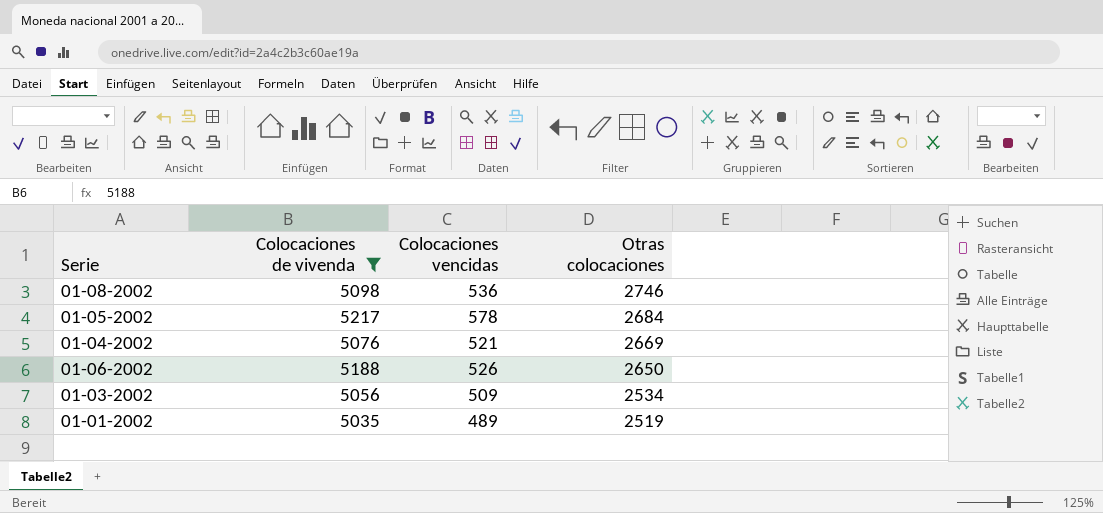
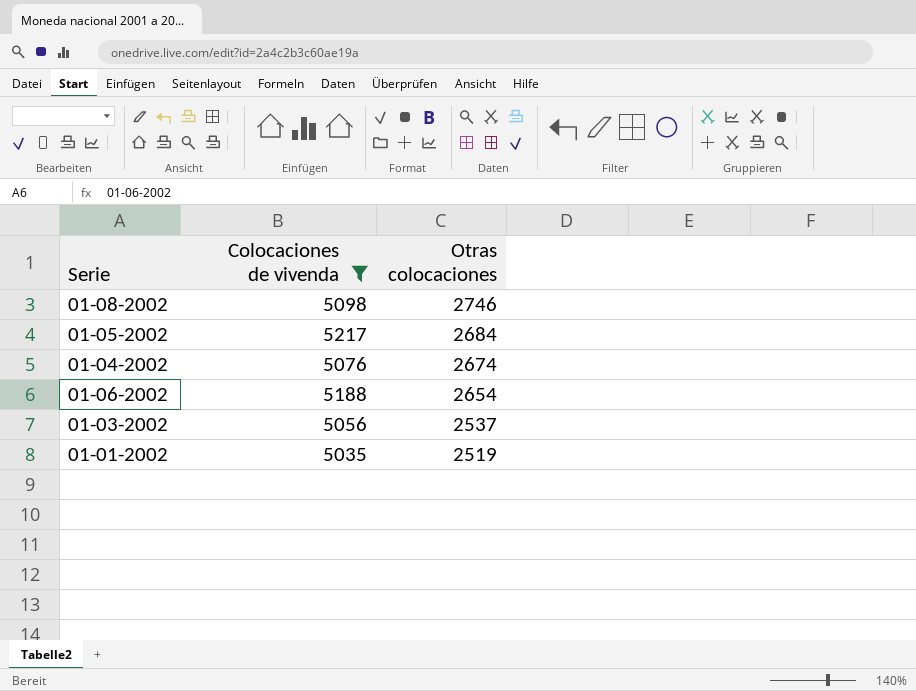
column Colocaciones vencidas | position: 3 -> none
01-04-2002 | Otras colocaciones: 2669 -> 2674
01-06-2002 | Otras colocaciones: 2650 -> 2654
01-03-2002 | Otras colocaciones: 2534 -> 2537

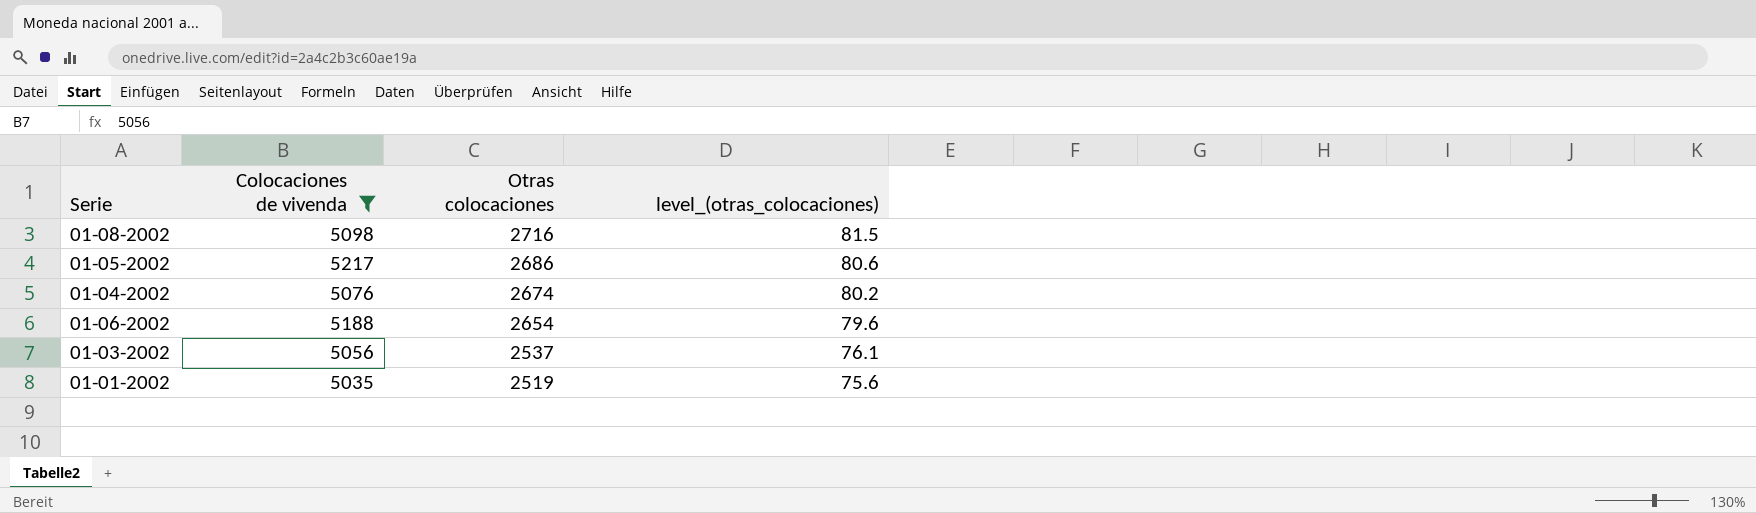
column level_(otras_colocaciones) | formula: none -> [Otras colocaciones] * 0.03
01-08-2002 | Otras colocaciones: 2746 -> 2716
01-05-2002 | Otras colocaciones: 2684 -> 2686

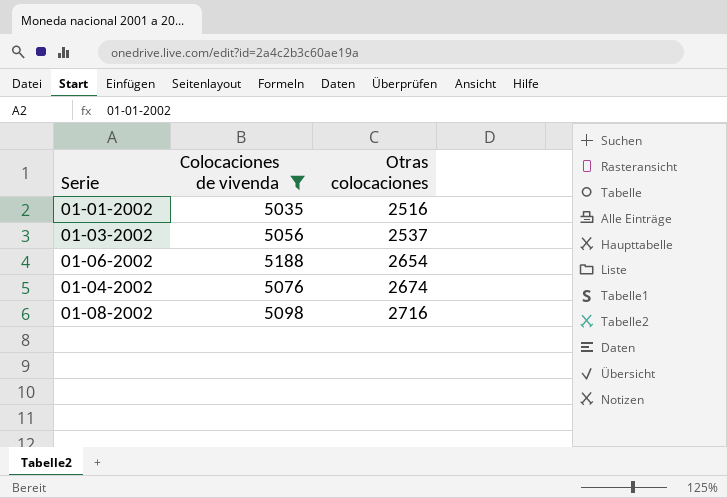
row order: Otras colocaciones descending -> Otras colocaciones ascending
column level_(otras_colocaciones) | formula: [Otras colocaciones] * 0.03 -> none
row 01-05-2002: 5217 | 2686 | 80.6 -> none
01-01-2002 | Otras colocaciones: 2519 -> 2516

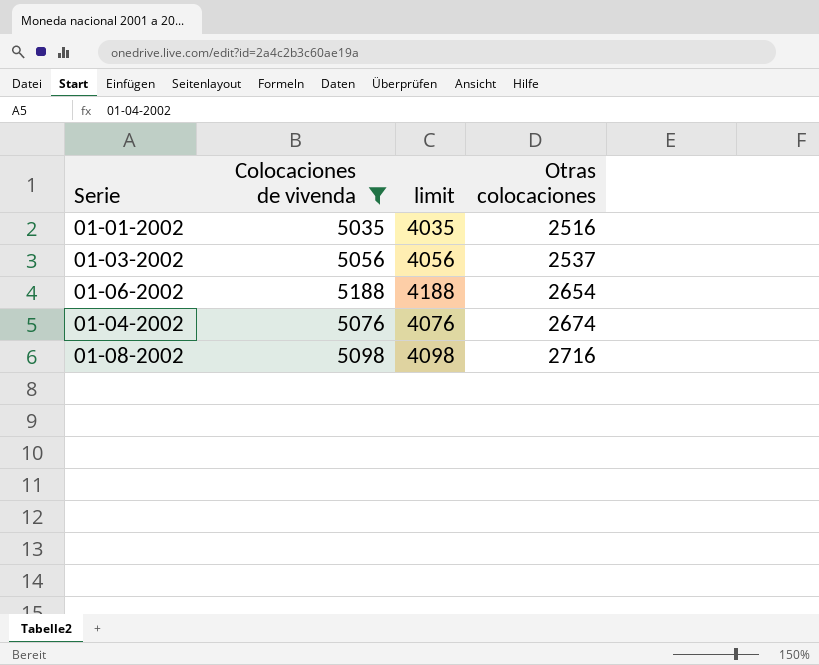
column limit | formula: none -> [Colocaciones de vivenda] - 1000

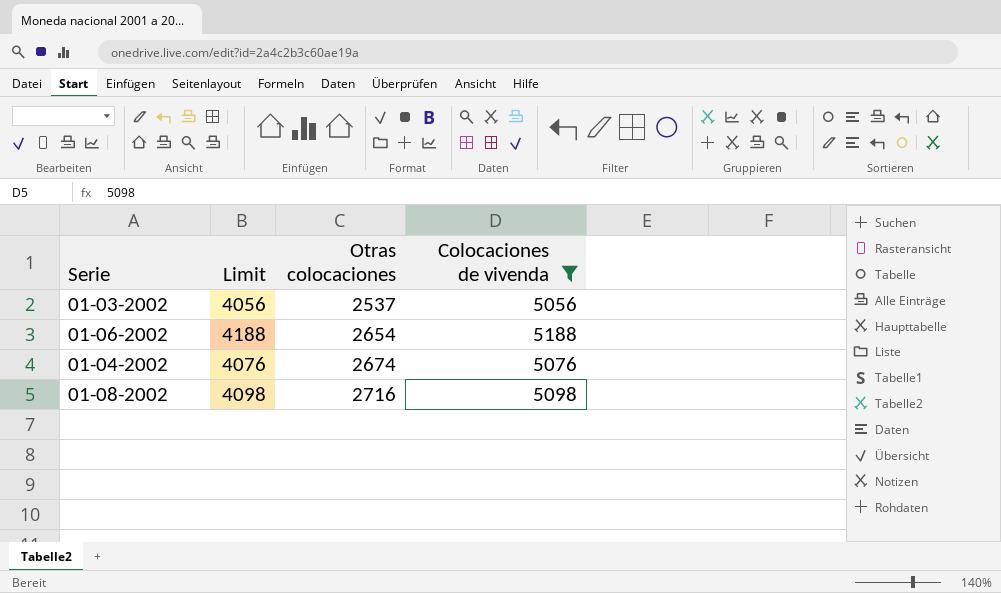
column name: limit -> Limit
column Colocaciones de vivenda | position: 2 -> 4
row 01-01-2002: 5035 | 4035 | 2516 -> none

